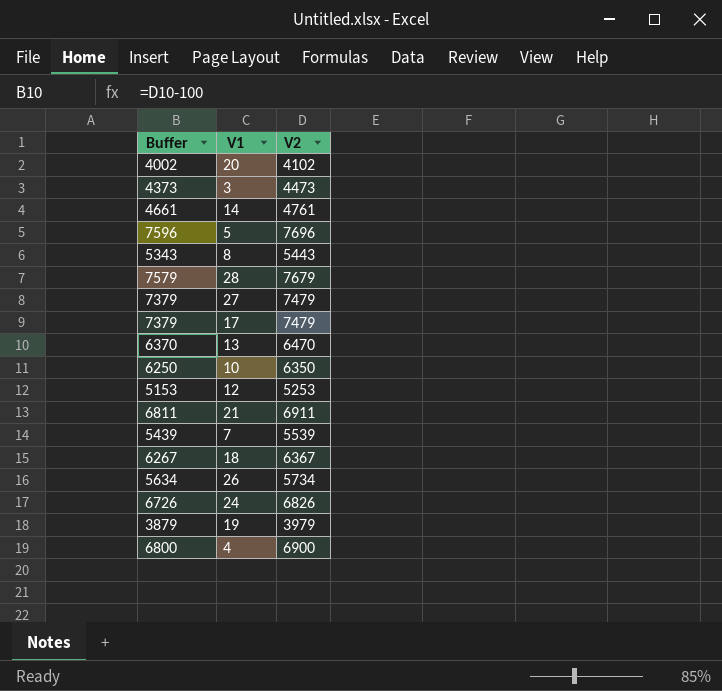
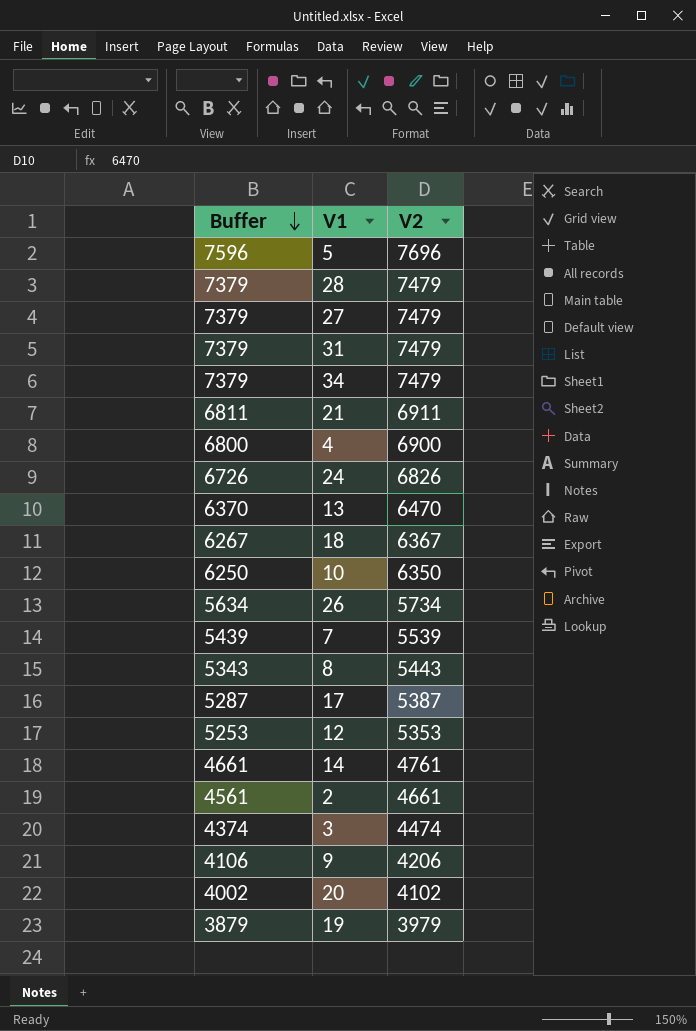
row order: none -> Buffer descending
28 | Buffer: 7579 -> 7379
28 | V2: 7679 -> 7479
row 31: none -> 7379 | 7479
row 34: none -> 7379 | 7479
17 | Buffer: 7379 -> 5287
17 | V2: 7479 -> 5387
12 | Buffer: 5153 -> 5253
12 | V2: 5253 -> 5353
row 2: none -> 4561 | 4661
3 | Buffer: 4373 -> 4374
3 | V2: 4473 -> 4474
row 9: none -> 4106 | 4206

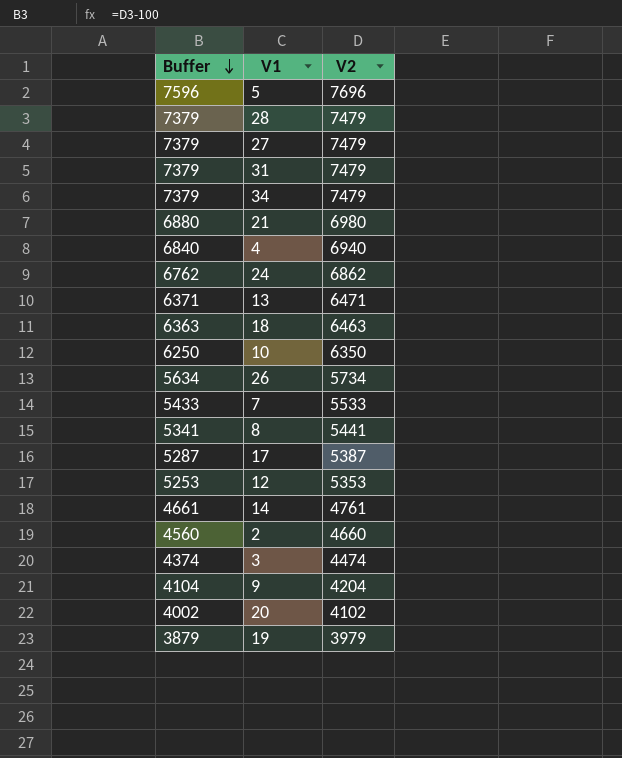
21 | Buffer: 6811 -> 6880
21 | V2: 6911 -> 6980
4 | Buffer: 6800 -> 6840
4 | V2: 6900 -> 6940
24 | Buffer: 6726 -> 6762
24 | V2: 6826 -> 6862
13 | Buffer: 6370 -> 6371
13 | V2: 6470 -> 6471
18 | Buffer: 6267 -> 6363
18 | V2: 6367 -> 6463
7 | Buffer: 5439 -> 5433
7 | V2: 5539 -> 5533
8 | Buffer: 5343 -> 5341
8 | V2: 5443 -> 5441
2 | Buffer: 4561 -> 4560
2 | V2: 4661 -> 4660
9 | Buffer: 4106 -> 4104
9 | V2: 4206 -> 4204

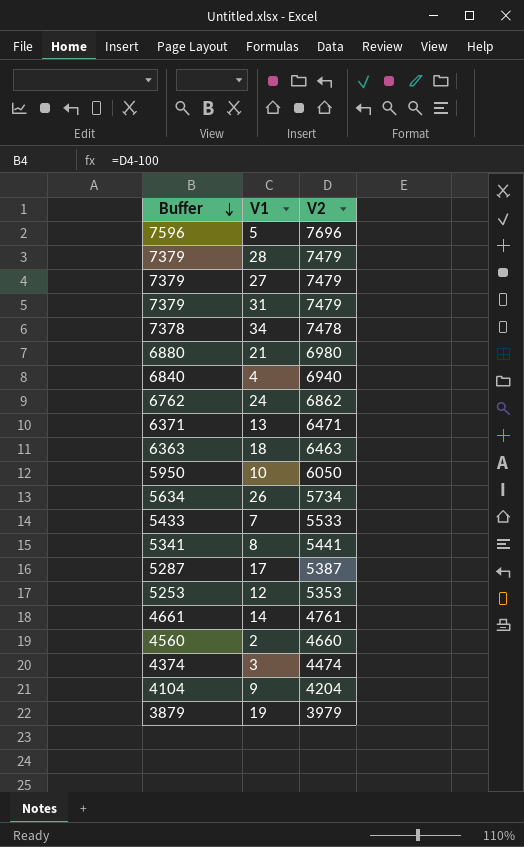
row 20: 4002 | 4102 -> none
34 | Buffer: 7379 -> 7378
34 | V2: 7479 -> 7478
10 | Buffer: 6250 -> 5950
10 | V2: 6350 -> 6050

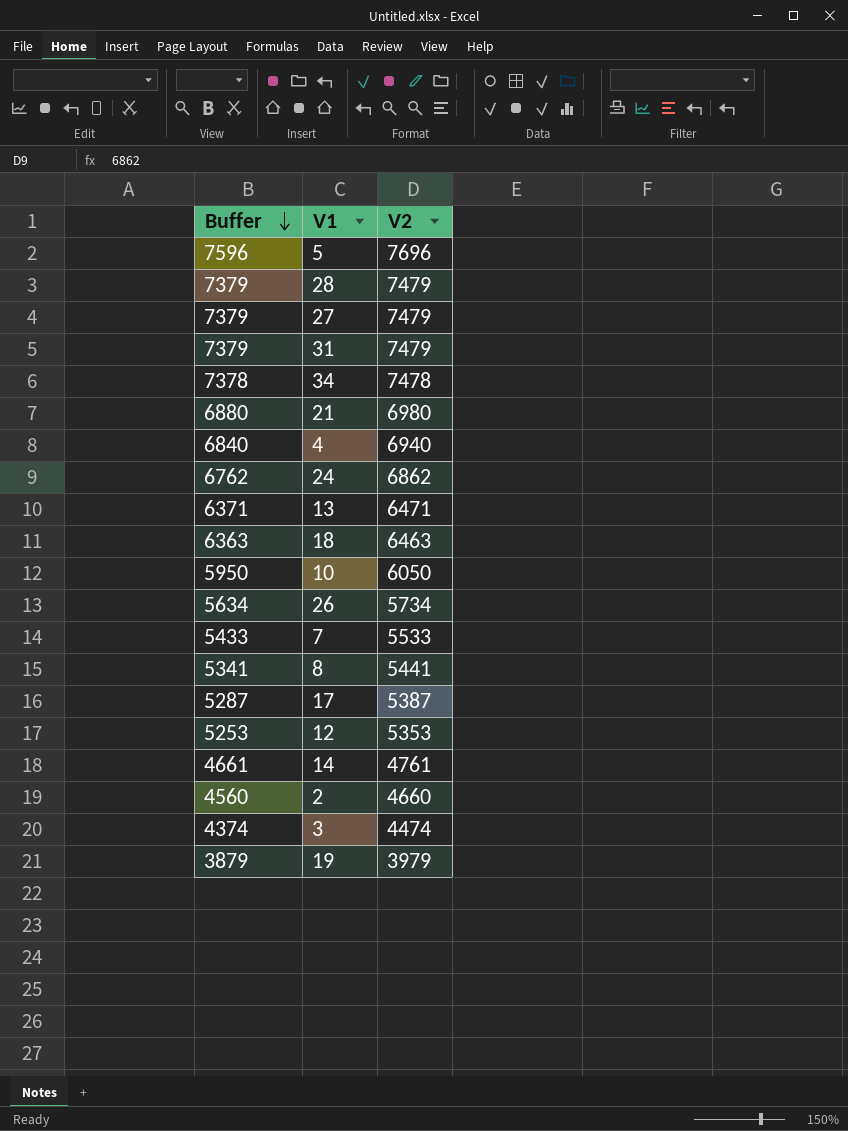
row 9: 4104 | 4204 -> none

